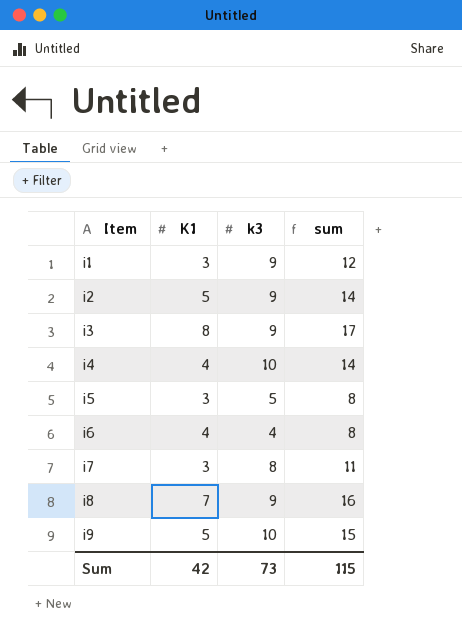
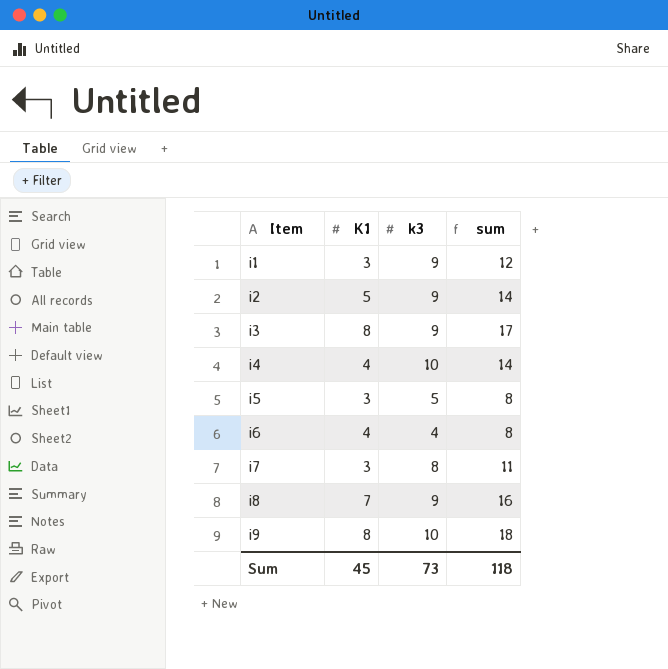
i9 | K1: 5 -> 8
i9 | sum: 15 -> 18
Sum | K1: 42 -> 45
Sum | sum: 115 -> 118

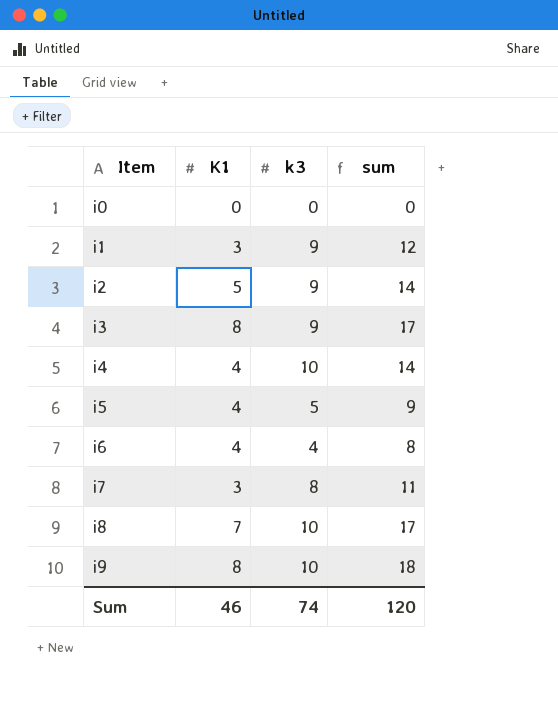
row i0: none -> 0 | 0 | 0
i5 | K1: 3 -> 4
i5 | sum: 8 -> 9
i8 | k3: 9 -> 10
i8 | sum: 16 -> 17
Sum | K1: 45 -> 46
Sum | k3: 73 -> 74
Sum | sum: 118 -> 120

